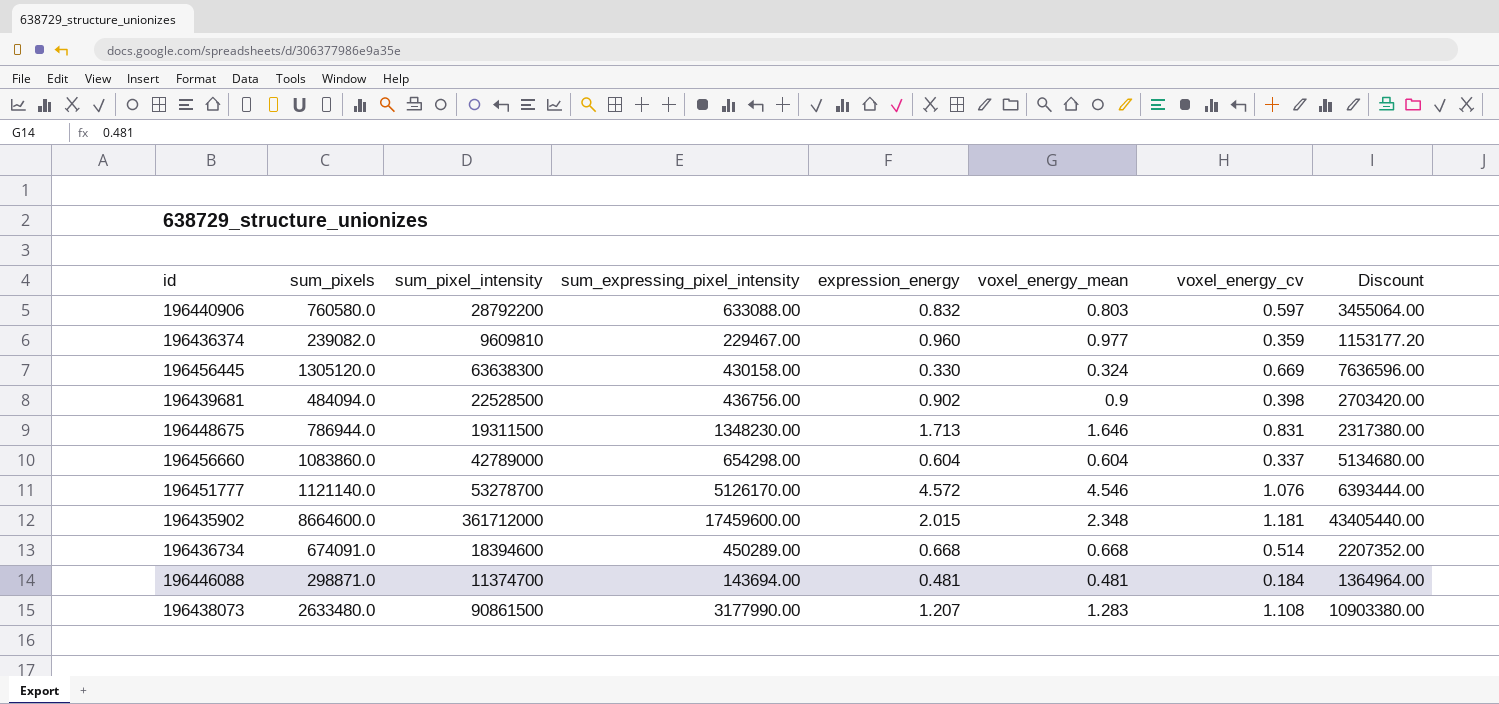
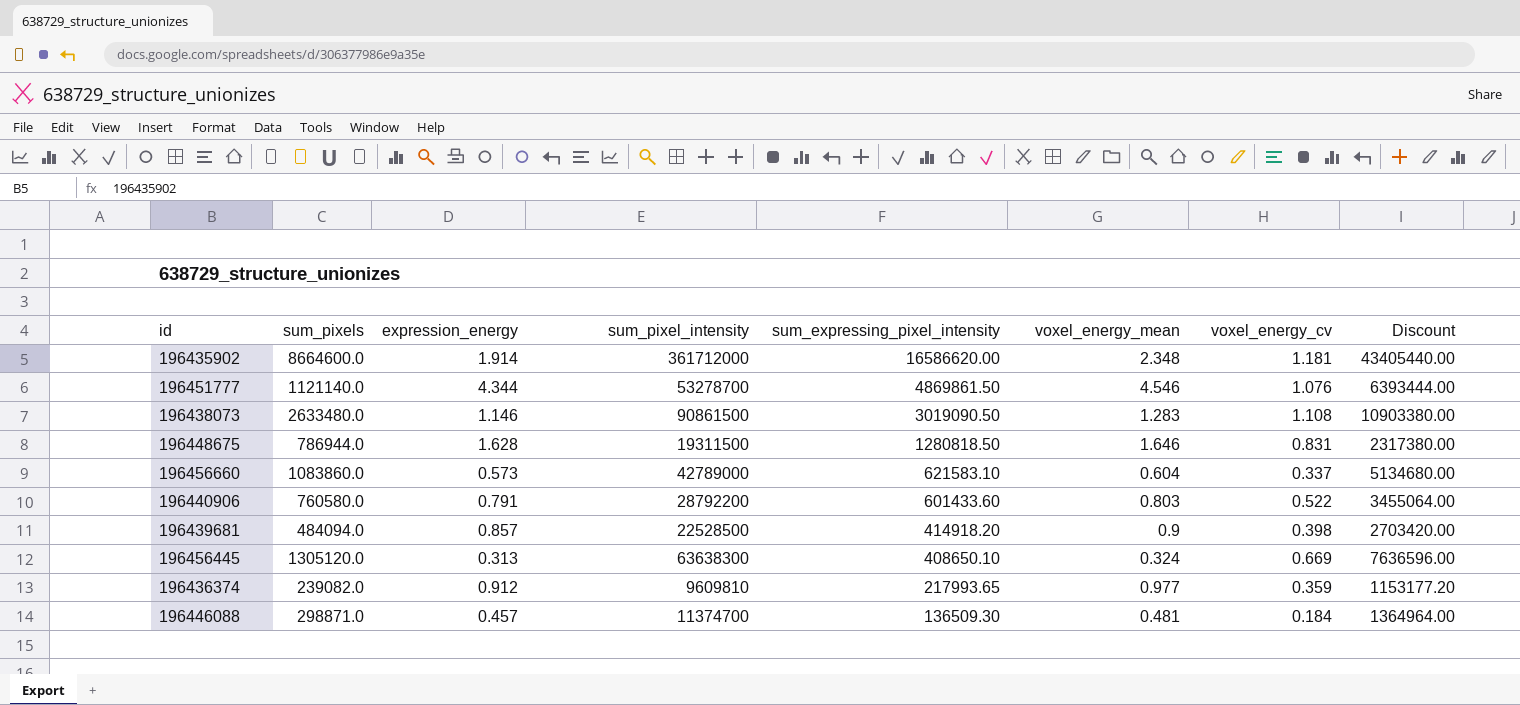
row order: none -> sum_expressing_pixel_intensity descending
column expression_energy | position: 5 -> 3
row 196436734: 674091.0 | 18394600 | 450289.00 | 0.668 | 0.668 | 0.514 | 2207352.00 -> none
196435902 | expression_energy: 2.015 -> 1.914
196435902 | sum_expressing_pixel_intensity: 17459600.00 -> 16586620.00
196451777 | expression_energy: 4.572 -> 4.344
196451777 | sum_expressing_pixel_intensity: 5126170.00 -> 4869861.50
196438073 | expression_energy: 1.207 -> 1.146
196438073 | sum_expressing_pixel_intensity: 3177990.00 -> 3019090.50
196448675 | expression_energy: 1.713 -> 1.628
196448675 | sum_expressing_pixel_intensity: 1348230.00 -> 1280818.50
196456660 | expression_energy: 0.604 -> 0.573
196456660 | sum_expressing_pixel_intensity: 654298.00 -> 621583.10
196440906 | expression_energy: 0.832 -> 0.791
196440906 | sum_expressing_pixel_intensity: 633088.00 -> 601433.60
196440906 | voxel_energy_cv: 0.597 -> 0.522
196439681 | expression_energy: 0.902 -> 0.857
196439681 | sum_expressing_pixel_intensity: 436756.00 -> 414918.20
196456445 | expression_energy: 0.330 -> 0.313
196456445 | sum_expressing_pixel_intensity: 430158.00 -> 408650.10
196436374 | expression_energy: 0.960 -> 0.912
196436374 | sum_expressing_pixel_intensity: 229467.00 -> 217993.65
196446088 | expression_energy: 0.481 -> 0.457
196446088 | sum_expressing_pixel_intensity: 143694.00 -> 136509.30

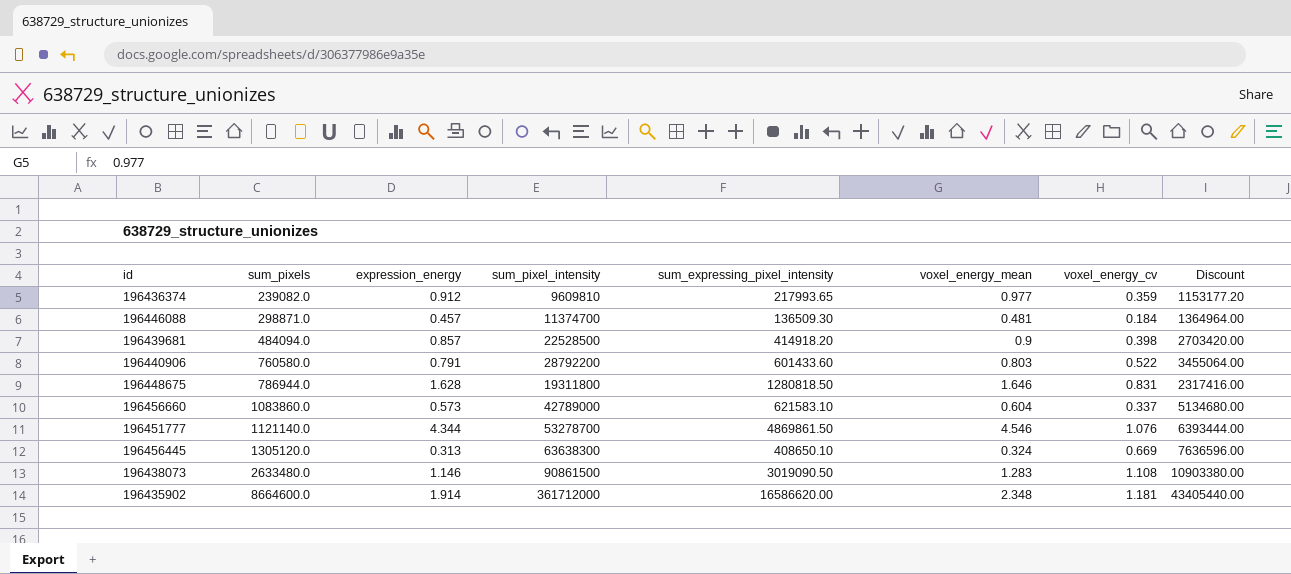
row order: sum_expressing_pixel_intensity descending -> sum_pixels ascending
196448675 | sum_pixel_intensity: 19311500 -> 19311800
196448675 | Discount: 2317380.00 -> 2317416.00

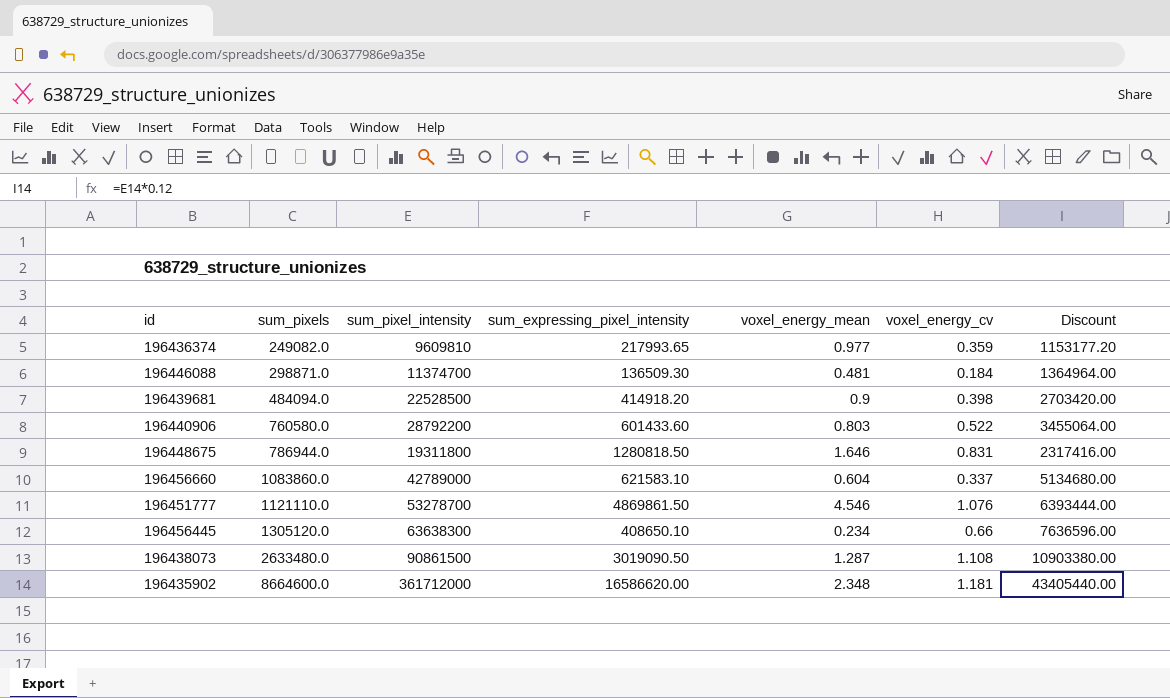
column expression_energy | formula: [sum_expressing_pixel_intensity] / [sum_pixels] -> none
196436374 | sum_pixels: 239082.0 -> 249082.0
196451777 | sum_pixels: 1121140.0 -> 1121110.0
196456445 | voxel_energy_mean: 0.324 -> 0.234
196456445 | voxel_energy_cv: 0.669 -> 0.66
196438073 | voxel_energy_mean: 1.283 -> 1.287

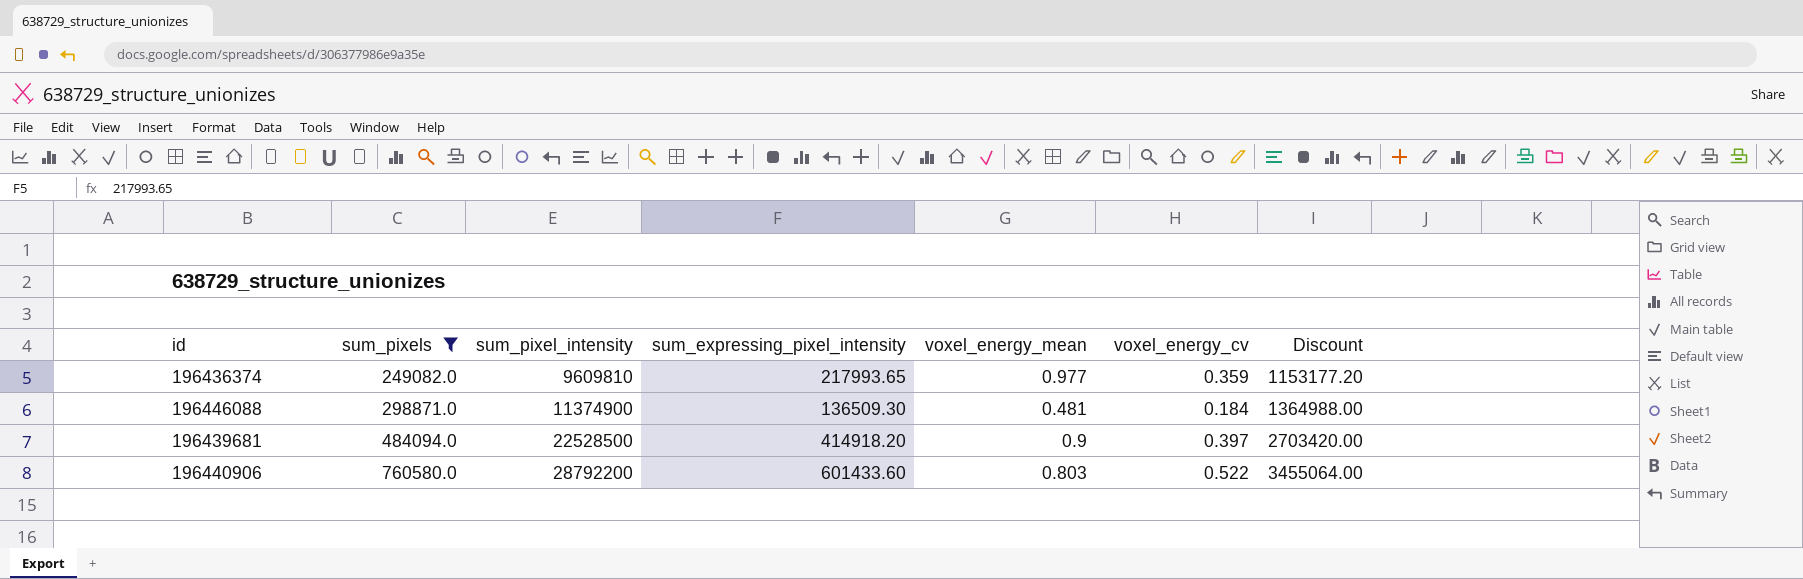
filter: none -> sum_pixels <= 760580.0
196446088 | sum_pixel_intensity: 11374700 -> 11374900
196446088 | Discount: 1364964.00 -> 1364988.00
196439681 | voxel_energy_cv: 0.398 -> 0.397

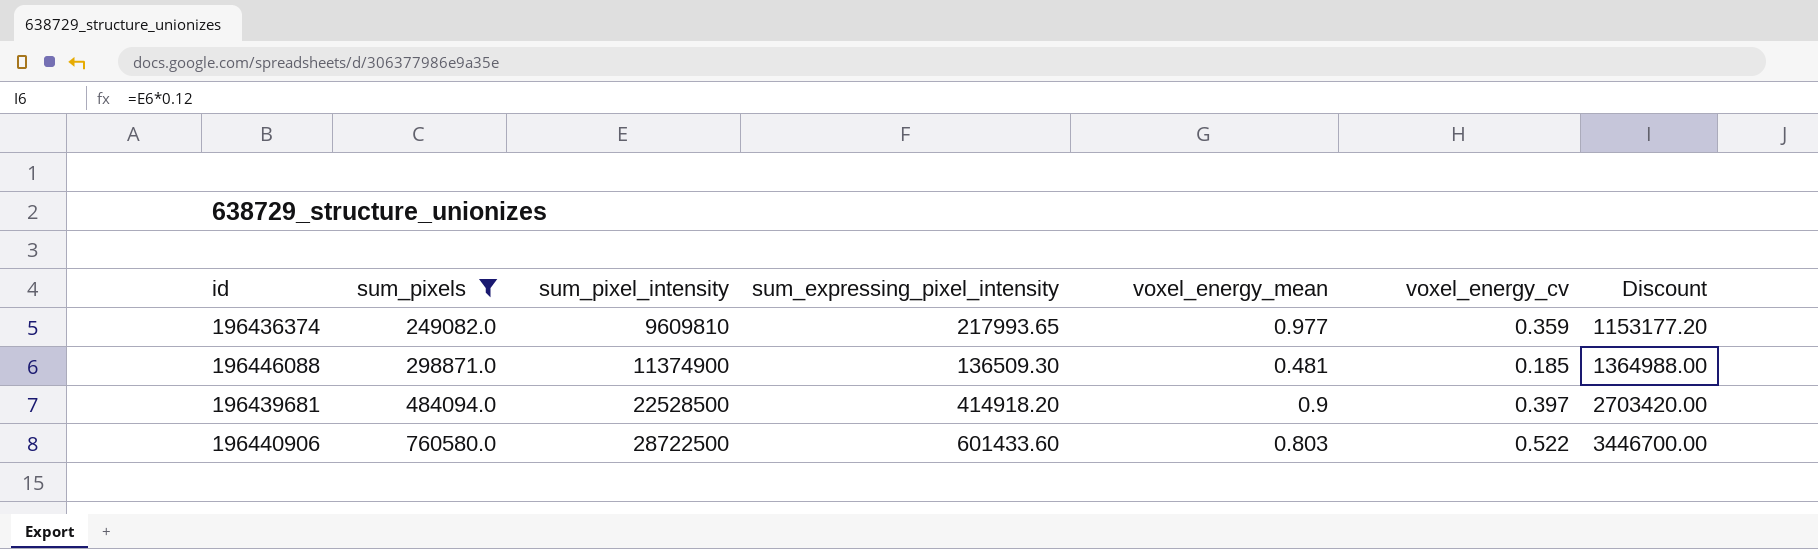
196446088 | voxel_energy_cv: 0.184 -> 0.185
196440906 | sum_pixel_intensity: 28792200 -> 28722500
196440906 | Discount: 3455064.00 -> 3446700.00

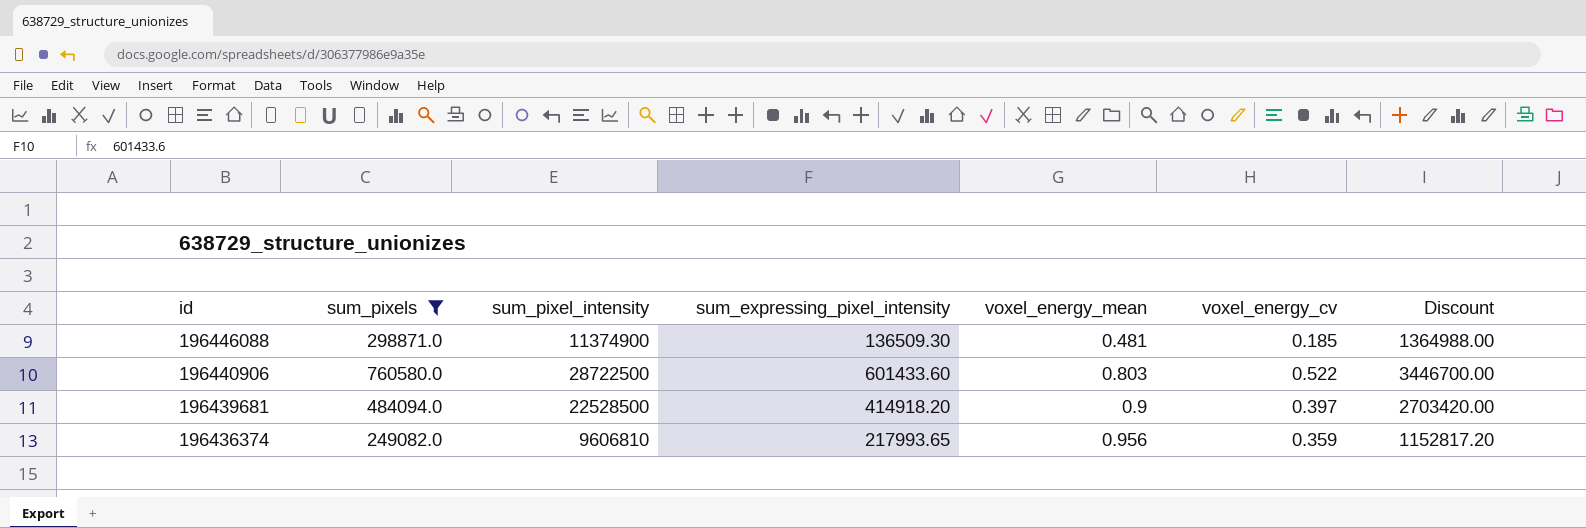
row order: sum_pixels ascending -> id descending
196436374 | sum_pixel_intensity: 9609810 -> 9606810
196436374 | voxel_energy_mean: 0.977 -> 0.956
196436374 | Discount: 1153177.20 -> 1152817.20

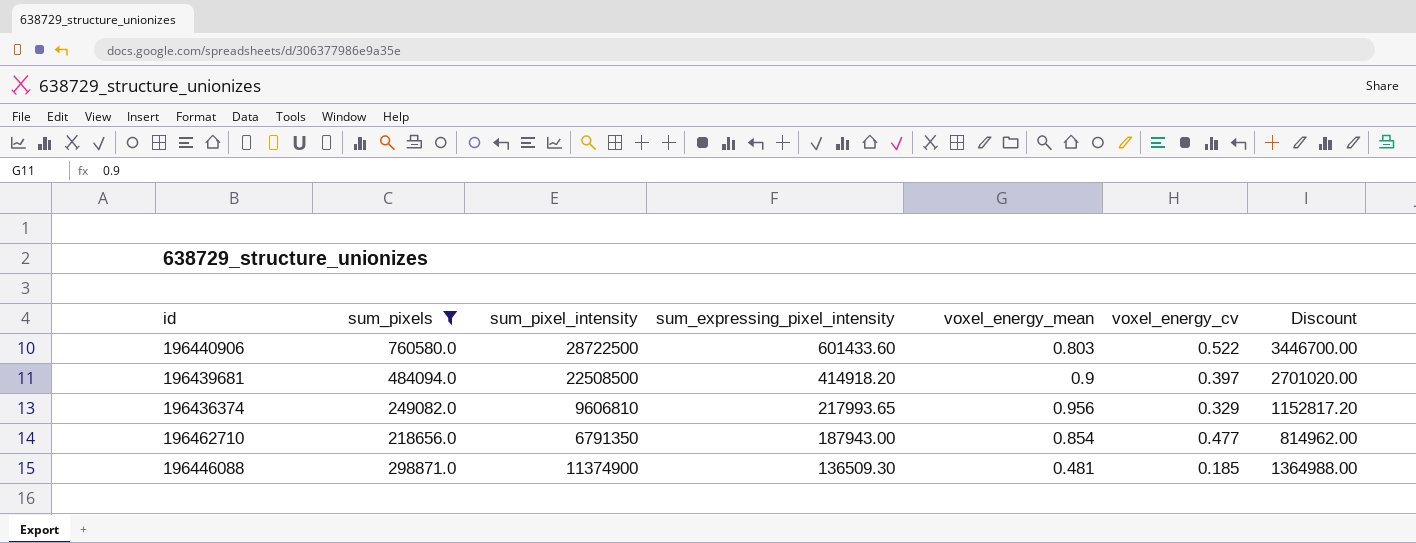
row order: id descending -> sum_expressing_pixel_intensity descending
196439681 | sum_pixel_intensity: 22528500 -> 22508500
196439681 | Discount: 2703420.00 -> 2701020.00
196436374 | voxel_energy_cv: 0.359 -> 0.329
row 196462710: none -> 218656.0 | 6791350 | 187943.00 | 0.854 | 0.477 | 814962.00

